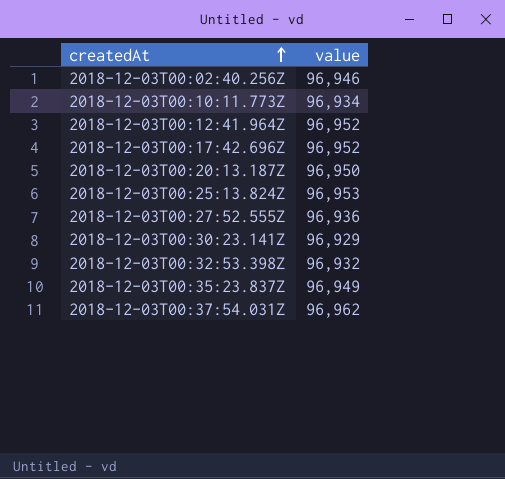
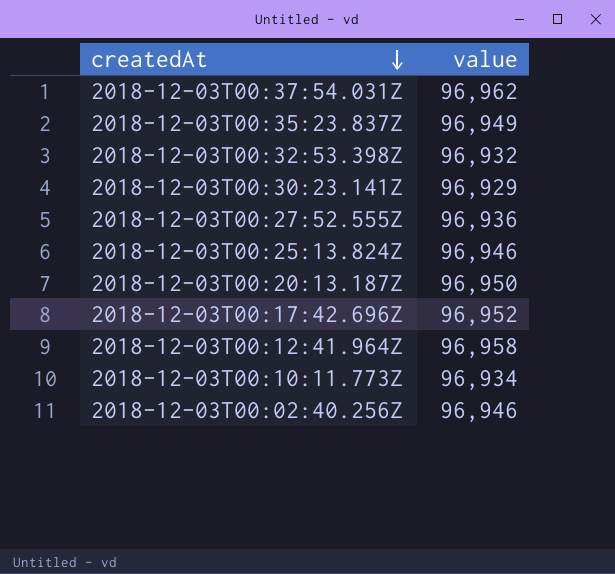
row order: createdAt ascending -> createdAt descending
2018-12-03T00:25:13.824Z | value: 96,953 -> 96,946
2018-12-03T00:12:41.964Z | value: 96,952 -> 96,958

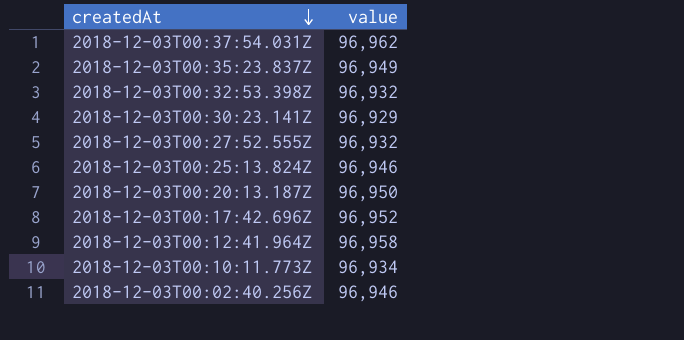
2018-12-03T00:27:52.555Z | value: 96,936 -> 96,932

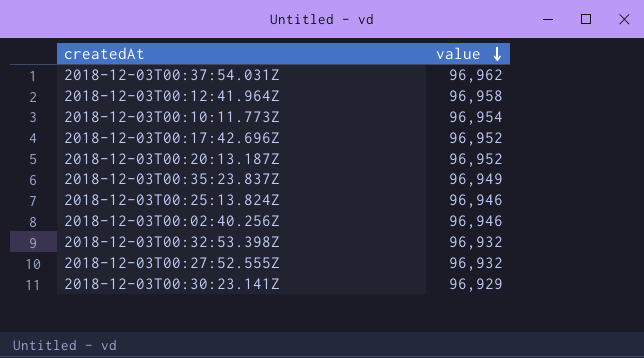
row order: createdAt descending -> value descending
2018-12-03T00:10:11.773Z | value: 96,934 -> 96,954
2018-12-03T00:20:13.187Z | value: 96,950 -> 96,952

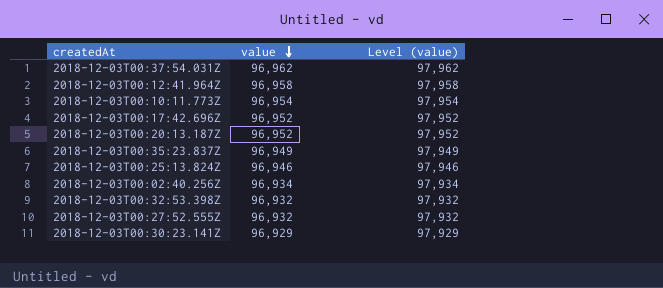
column Level (value) | formula: none -> [value] + 1000
2018-12-03T00:02:40.256Z | value: 96,946 -> 96,934

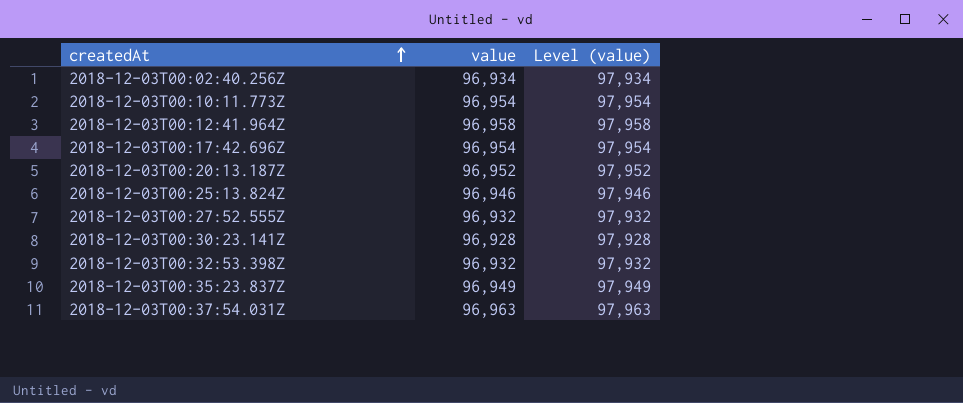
row order: value descending -> createdAt ascending
2018-12-03T00:17:42.696Z | value: 96,952 -> 96,954
2018-12-03T00:17:42.696Z | Level (value): 97,952 -> 97,954
2018-12-03T00:30:23.141Z | value: 96,929 -> 96,928
2018-12-03T00:30:23.141Z | Level (value): 97,929 -> 97,928
2018-12-03T00:37:54.031Z | value: 96,962 -> 96,963
2018-12-03T00:37:54.031Z | Level (value): 97,962 -> 97,963

